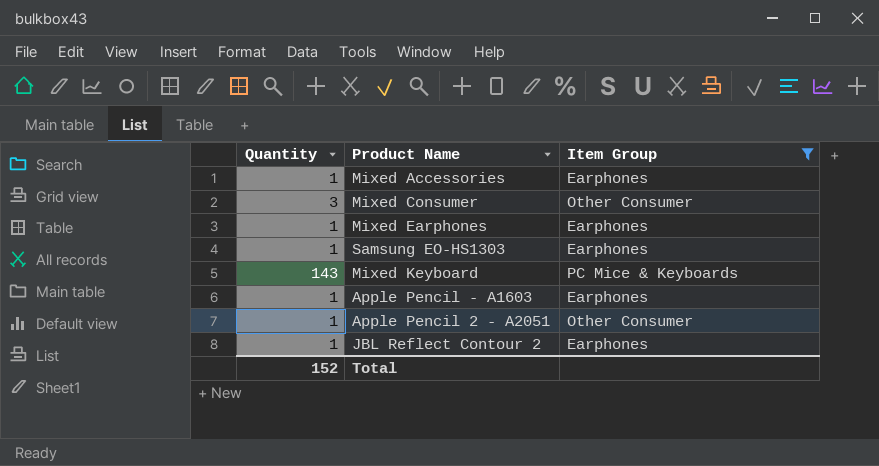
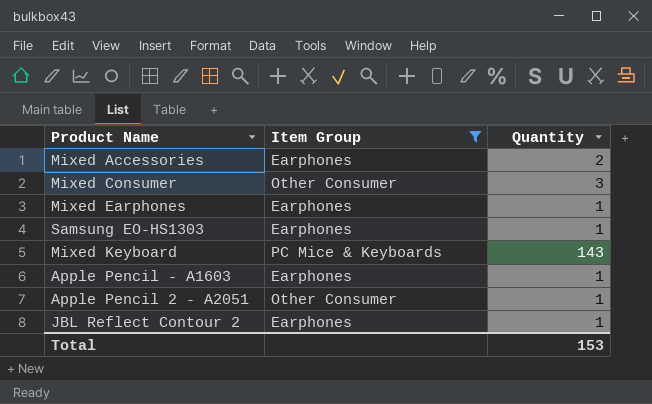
column Quantity | position: 1 -> 3
Mixed Accessories | Quantity: 1 -> 2
Total | Quantity: 152 -> 153

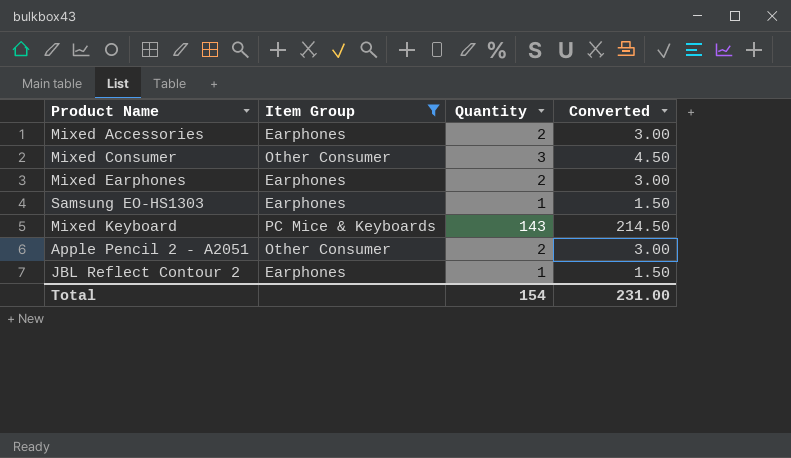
column Converted | formula: none -> [Quantity] * 1.5
row Apple Pencil - A1603: Earphones | 1 -> none
Mixed Earphones | Quantity: 1 -> 2
Apple Pencil 2 - A2051 | Quantity: 1 -> 2
Total | Quantity: 153 -> 154

